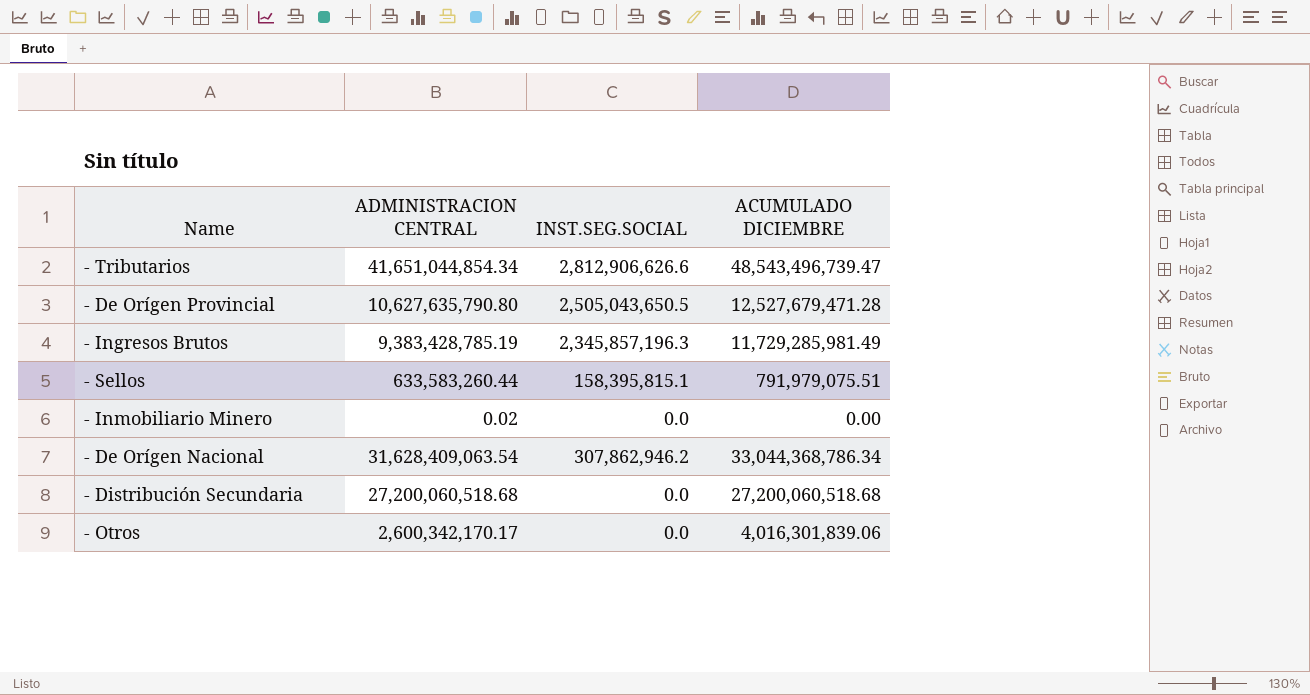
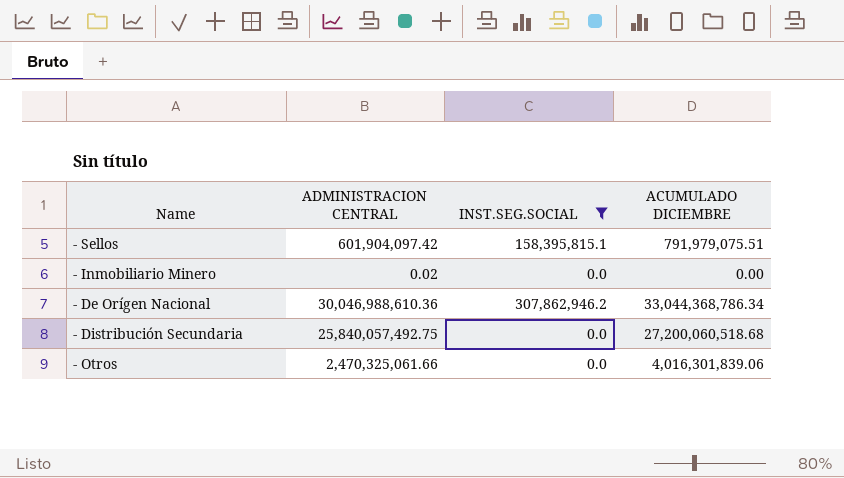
filter: none -> INST.SEG.SOCIAL <= 307,862,946.2
- Sellos | ADMINISTRACION CENTRAL: 633,583,260.44 -> 601,904,097.42
- De Orígen Nacional | ADMINISTRACION CENTRAL: 31,628,409,063.54 -> 30,046,988,610.36
- Distribución Secundaria | ADMINISTRACION CENTRAL: 27,200,060,518.68 -> 25,840,057,492.75
- Otros | ADMINISTRACION CENTRAL: 2,600,342,170.17 -> 2,470,325,061.66

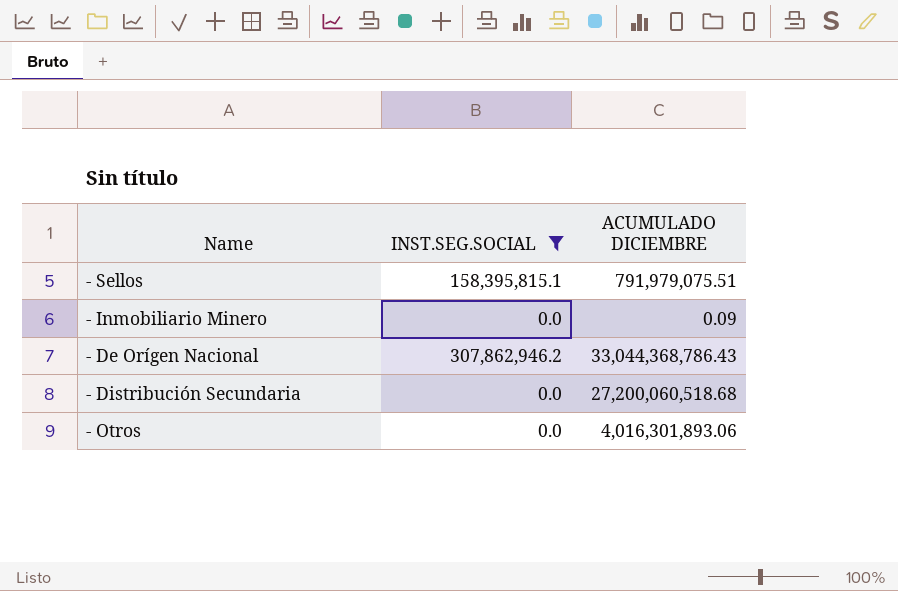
column ADMINISTRACION CENTRAL | position: 2 -> none
- Inmobiliario Minero | ACUMULADO DICIEMBRE: 0.00 -> 0.09
- De Orígen Nacional | ACUMULADO DICIEMBRE: 33,044,368,786.34 -> 33,044,368,786.43
- Otros | ACUMULADO DICIEMBRE: 4,016,301,839.06 -> 4,016,301,893.06

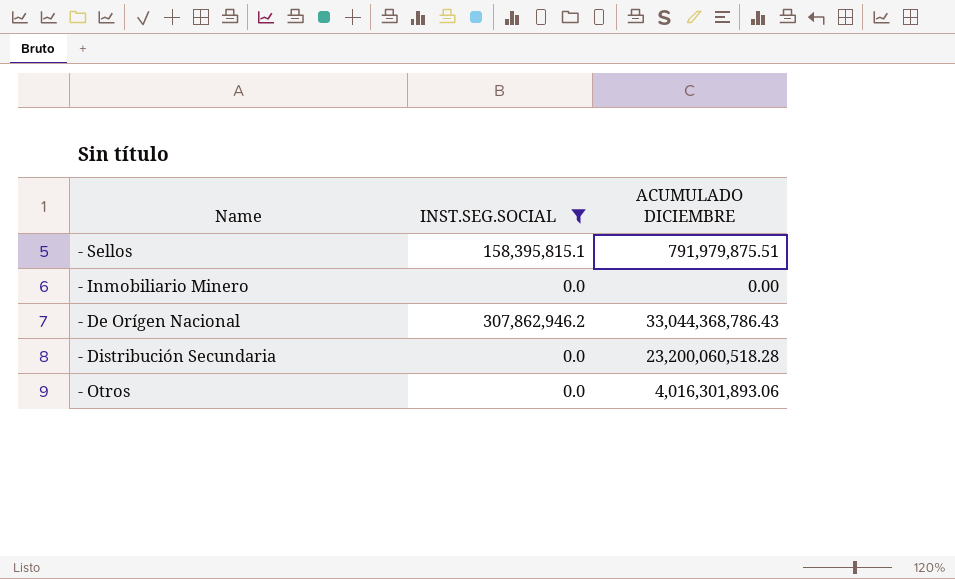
- Sellos | ACUMULADO DICIEMBRE: 791,979,075.51 -> 791,979,875.51
- Inmobiliario Minero | ACUMULADO DICIEMBRE: 0.09 -> 0.00
- Distribución Secundaria | ACUMULADO DICIEMBRE: 27,200,060,518.68 -> 23,200,060,518.28

